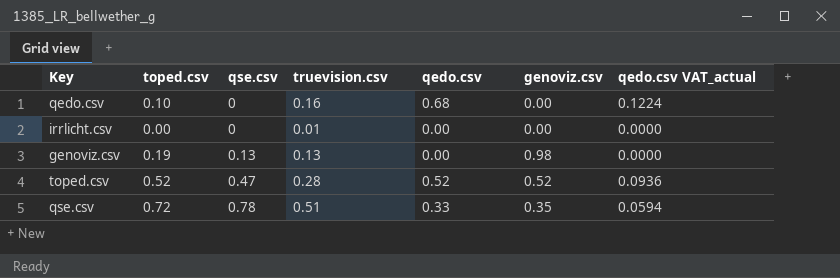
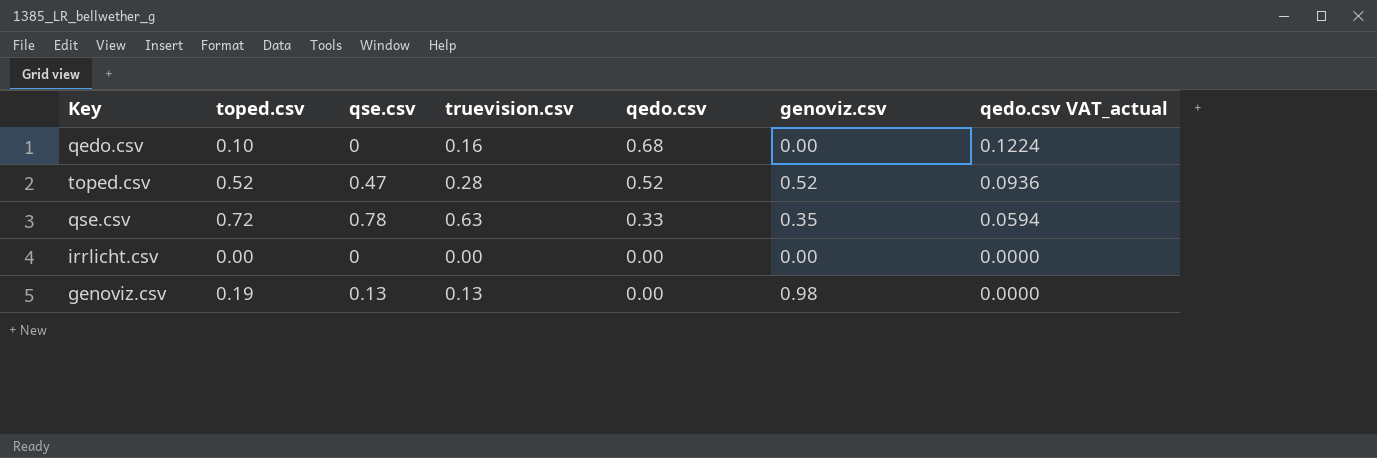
row order: qse.csv ascending -> qedo.csv descending
qse.csv | truevision.csv: 0.51 -> 0.63
irrlicht.csv | truevision.csv: 0.01 -> 0.00

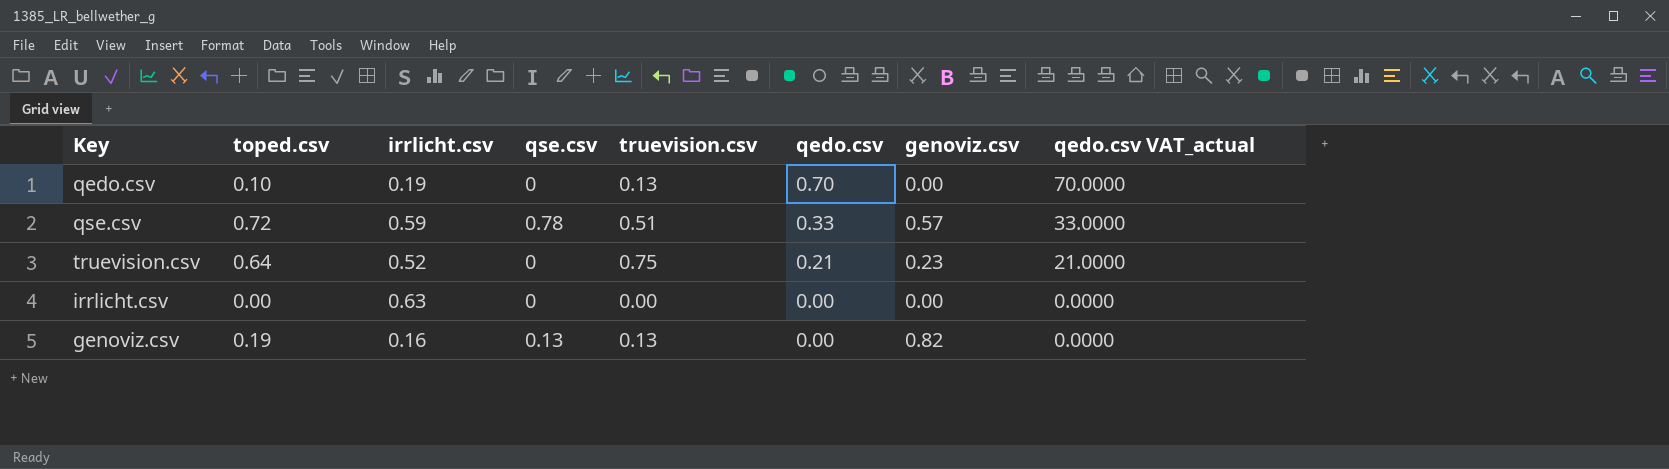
column irrlicht.csv | position: none -> 3
column qedo.csv VAT_actual | formula: [qedo.csv] * 0.18 -> [qedo.csv] * 100
row toped.csv: 0.52 | 0.47 | 0.28 | 0.52 | 0.52 | 0.0936 -> none
qedo.csv | truevision.csv: 0.16 -> 0.13
qedo.csv | qedo.csv: 0.68 -> 0.70
qse.csv | truevision.csv: 0.63 -> 0.51
qse.csv | genoviz.csv: 0.35 -> 0.57
row truevision.csv: none -> 0.64 | 0.52 | 0 | 0.75 | 0.21 | 0.23 | 21.0000
genoviz.csv | genoviz.csv: 0.98 -> 0.82

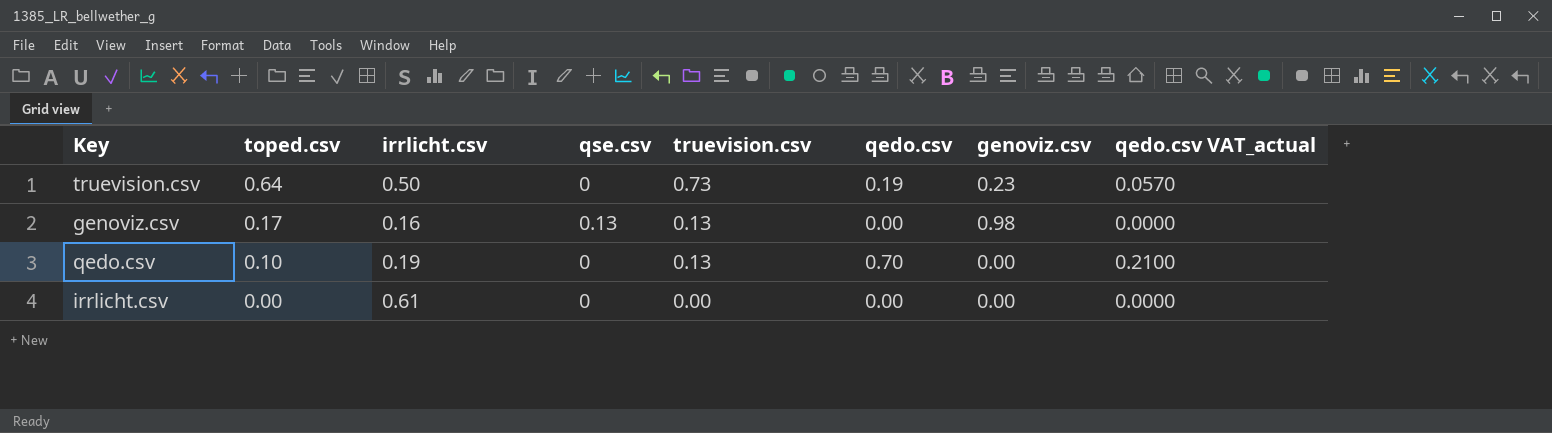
row order: qedo.csv descending -> toped.csv descending
column qedo.csv VAT_actual | formula: [qedo.csv] * 100 -> [qedo.csv] * 0.3
row qse.csv: 0.72 | 0.59 | 0.78 | 0.51 | 0.33 | 0.57 | 33.0000 -> none
truevision.csv | irrlicht.csv: 0.52 -> 0.50
truevision.csv | truevision.csv: 0.75 -> 0.73
truevision.csv | qedo.csv: 0.21 -> 0.19
genoviz.csv | toped.csv: 0.19 -> 0.17
genoviz.csv | genoviz.csv: 0.82 -> 0.98
irrlicht.csv | irrlicht.csv: 0.63 -> 0.61

